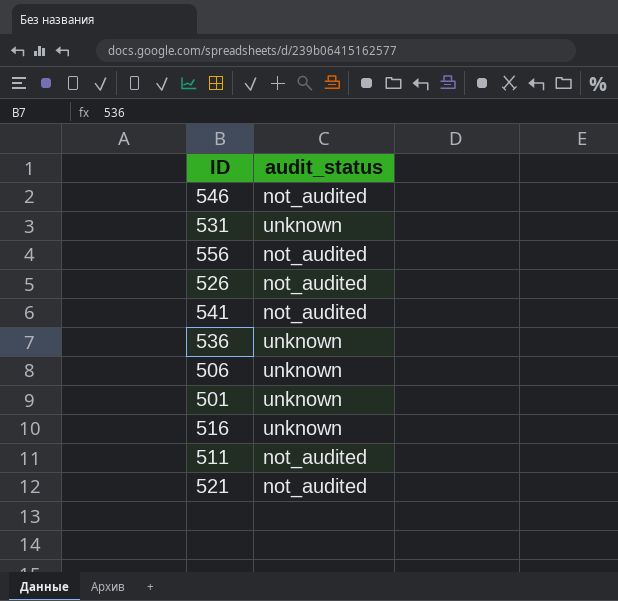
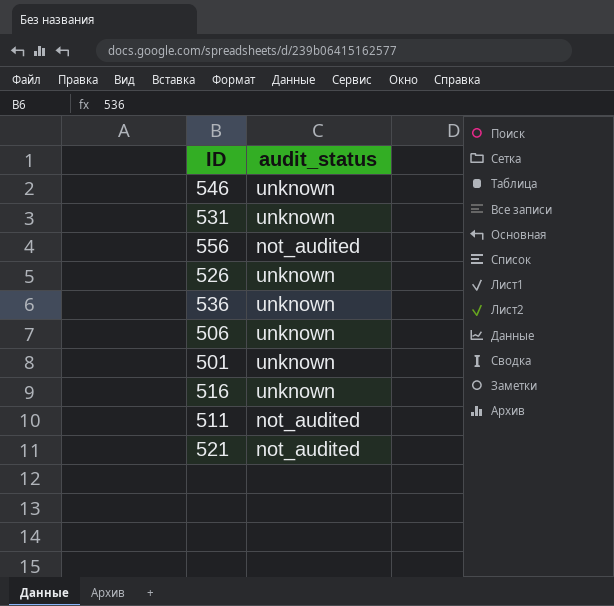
row 541: not_audited -> none
546 | audit_status: not_audited -> unknown
526 | audit_status: not_audited -> unknown

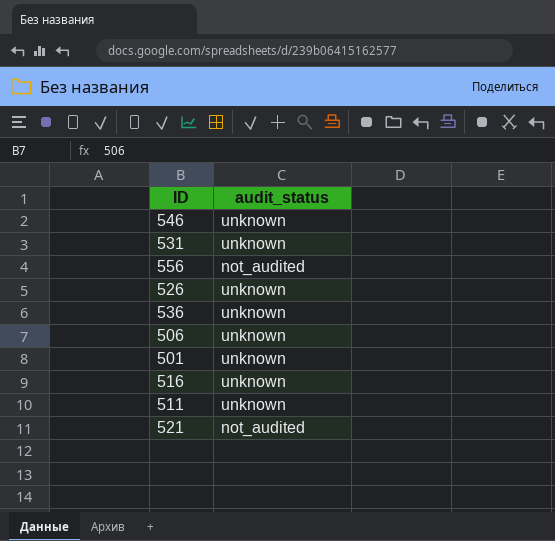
511 | audit_status: not_audited -> unknown

